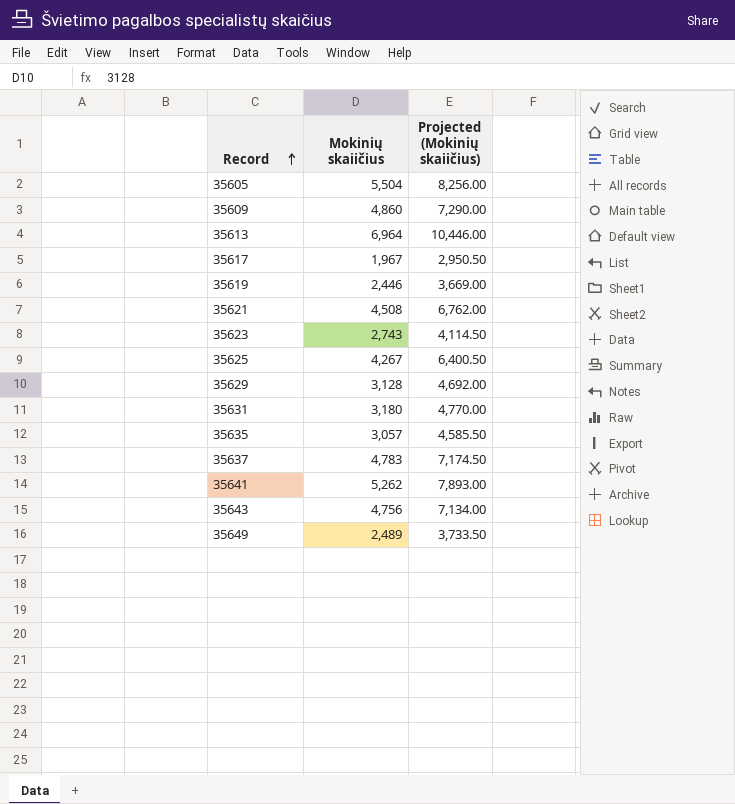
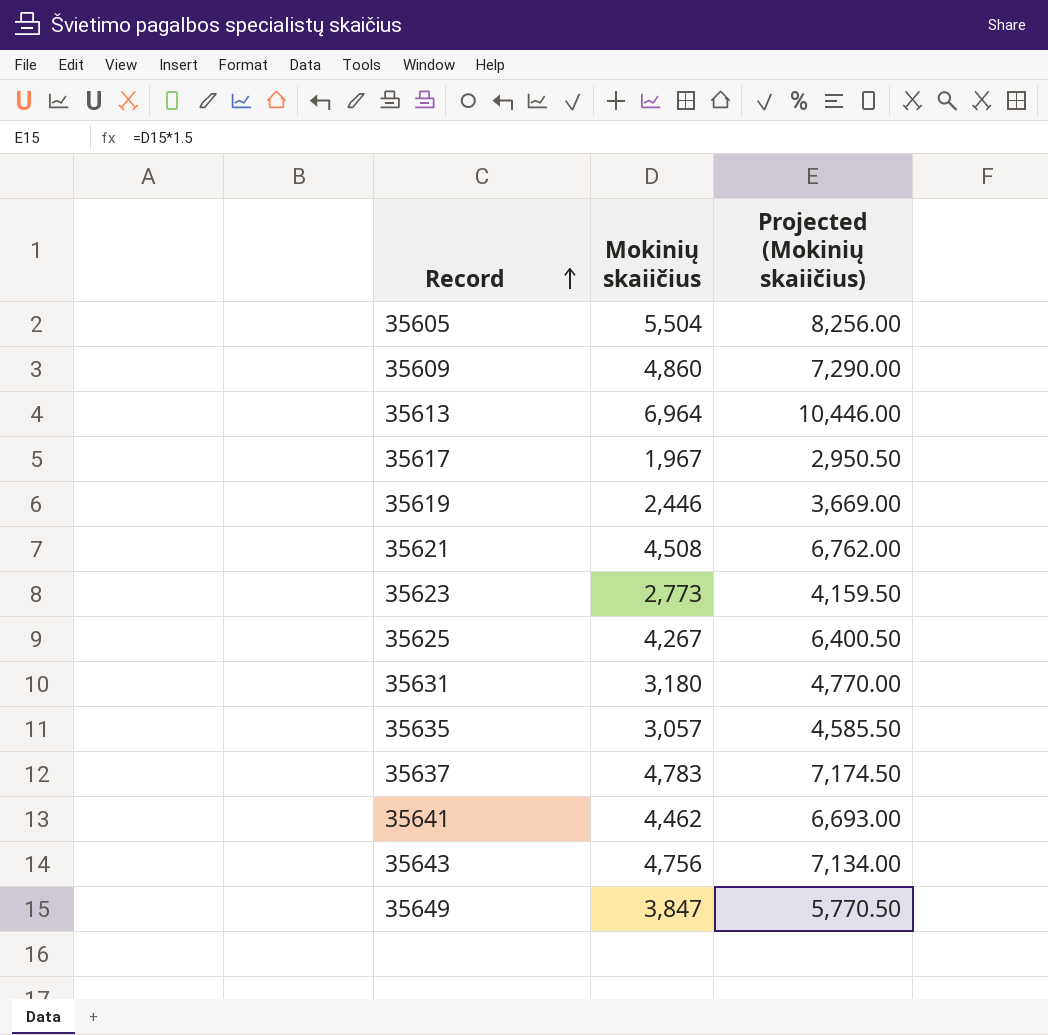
row 35629: 3,128 | 4,692.00 -> none
35623 | Mokinių skaiičius: 2,743 -> 2,773
35623 | Projected (Mokinių skaiičius): 4,114.50 -> 4,159.50
35641 | Mokinių skaiičius: 5,262 -> 4,462
35641 | Projected (Mokinių skaiičius): 7,893.00 -> 6,693.00
35649 | Mokinių skaiičius: 2,489 -> 3,847
35649 | Projected (Mokinių skaiičius): 3,733.50 -> 5,770.50

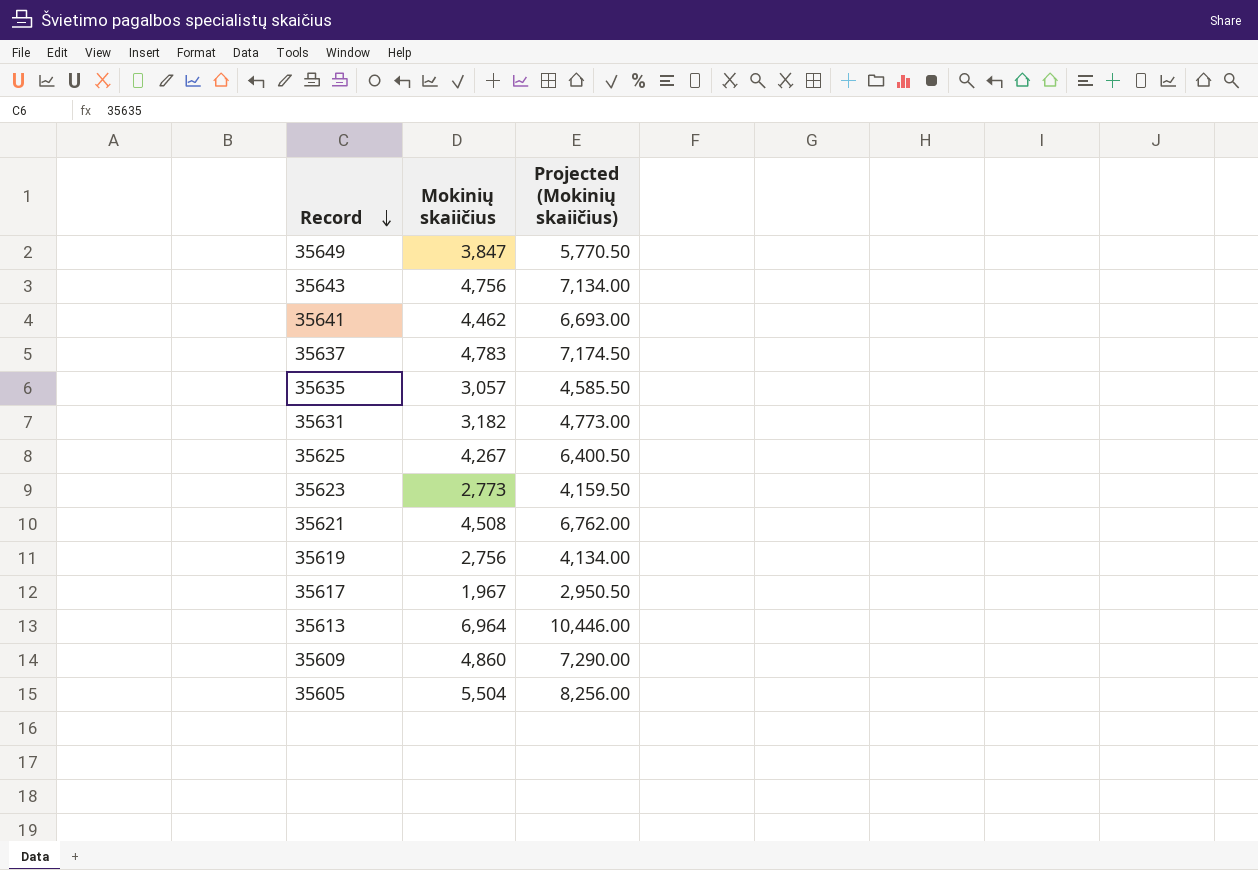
row order: Record ascending -> Record descending
35631 | Mokinių skaiičius: 3,180 -> 3,182
35631 | Projected (Mokinių skaiičius): 4,770.00 -> 4,773.00
35619 | Mokinių skaiičius: 2,446 -> 2,756
35619 | Projected (Mokinių skaiičius): 3,669.00 -> 4,134.00

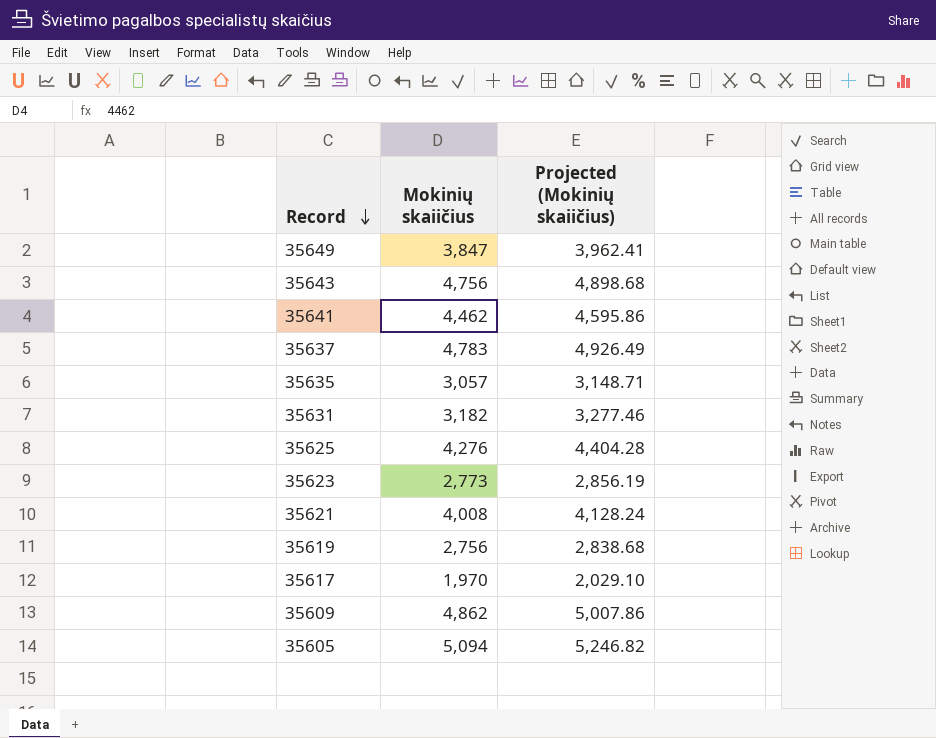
column Projected (Mokinių skaiičius) | formula: [Mokinių skaiičius] * 1.5 -> [Mokinių skaiičius] * 1.03
row 35613: 6,964 | 10,446.00 -> none
35625 | Mokinių skaiičius: 4,267 -> 4,276
35621 | Mokinių skaiičius: 4,508 -> 4,008
35617 | Mokinių skaiičius: 1,967 -> 1,970
35609 | Mokinių skaiičius: 4,860 -> 4,862
35605 | Mokinių skaiičius: 5,504 -> 5,094

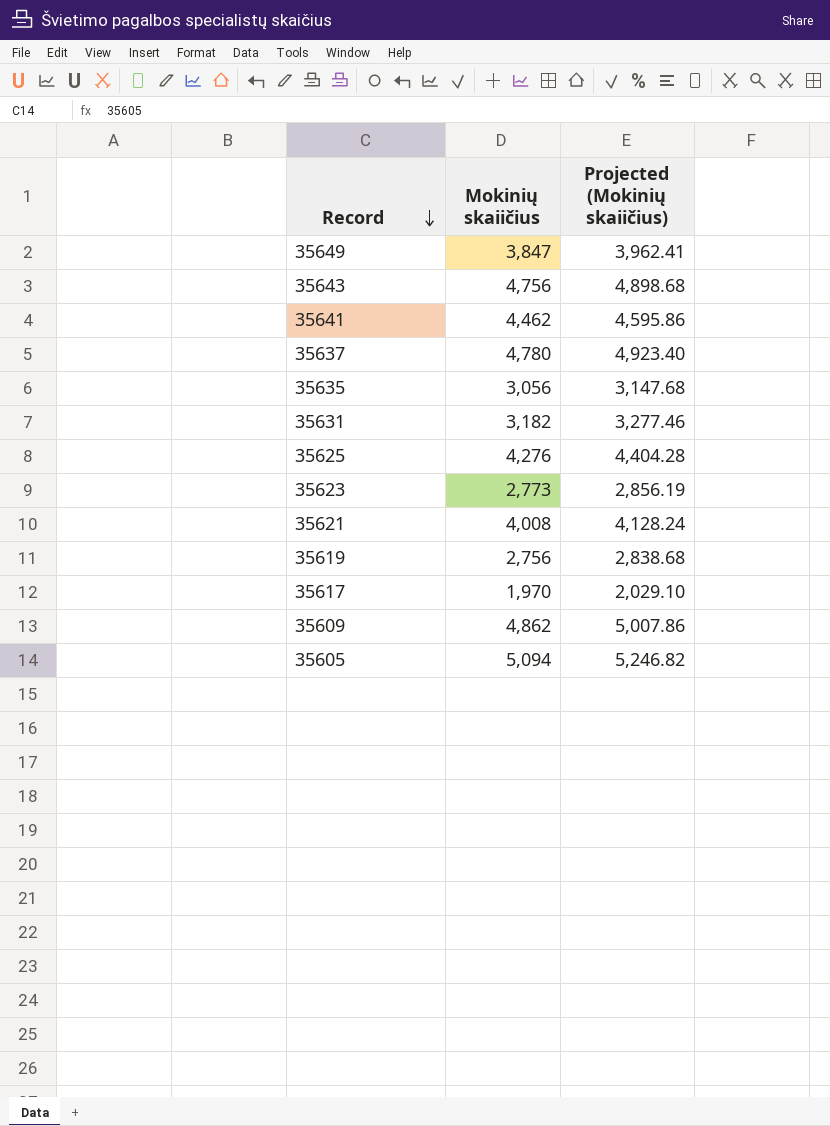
35637 | Mokinių skaiičius: 4,783 -> 4,780
35637 | Projected (Mokinių skaiičius): 4,926.49 -> 4,923.40
35635 | Mokinių skaiičius: 3,057 -> 3,056
35635 | Projected (Mokinių skaiičius): 3,148.71 -> 3,147.68

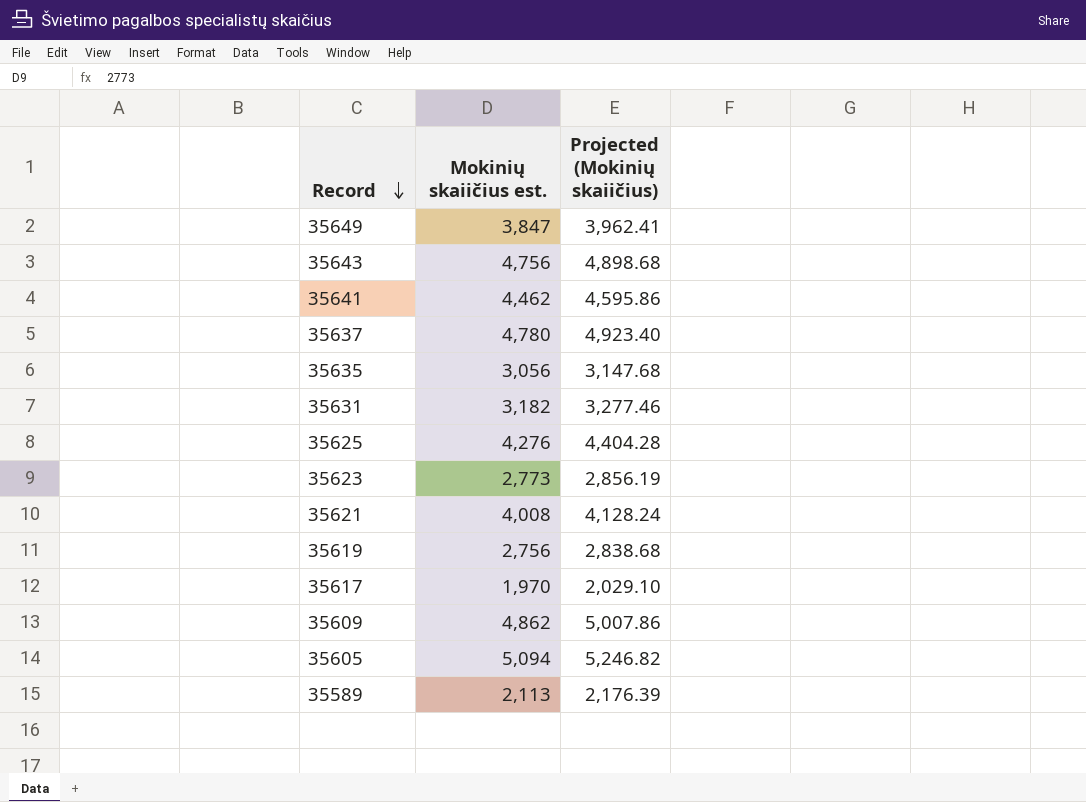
column name: Mokinių skaiičius -> Mokinių skaiičius est.
row 35589: none -> 2,113 | 2,176.39

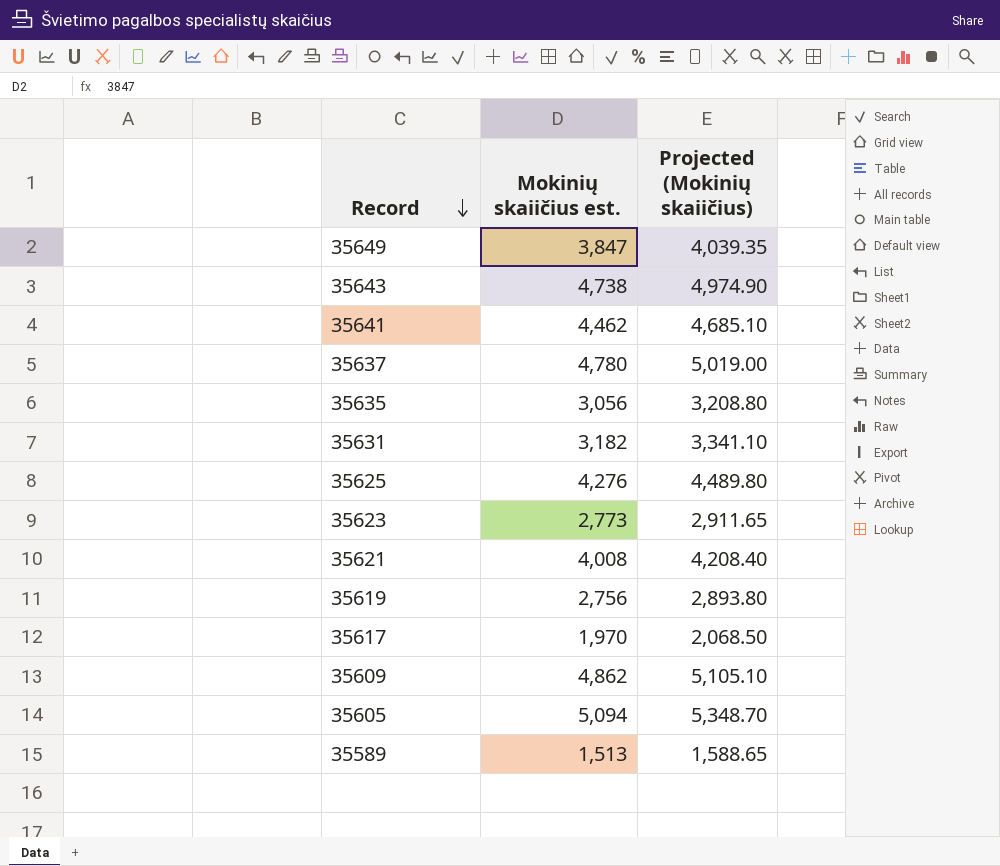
column Projected (Mokinių skaiičius) | formula: [Mokinių skaiičius est.] * 1.03 -> [Mokinių skaiičius est.] * 1.05
35643 | Mokinių skaiičius est.: 4,756 -> 4,738
35589 | Mokinių skaiičius est.: 2,113 -> 1,513

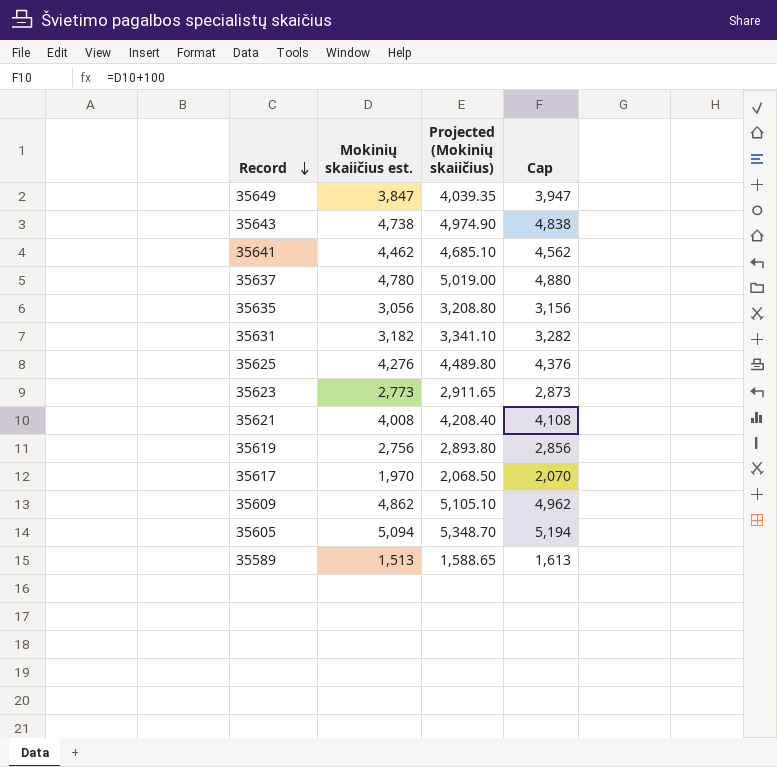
column Cap | formula: none -> [Mokinių skaiičius est.] + 100

